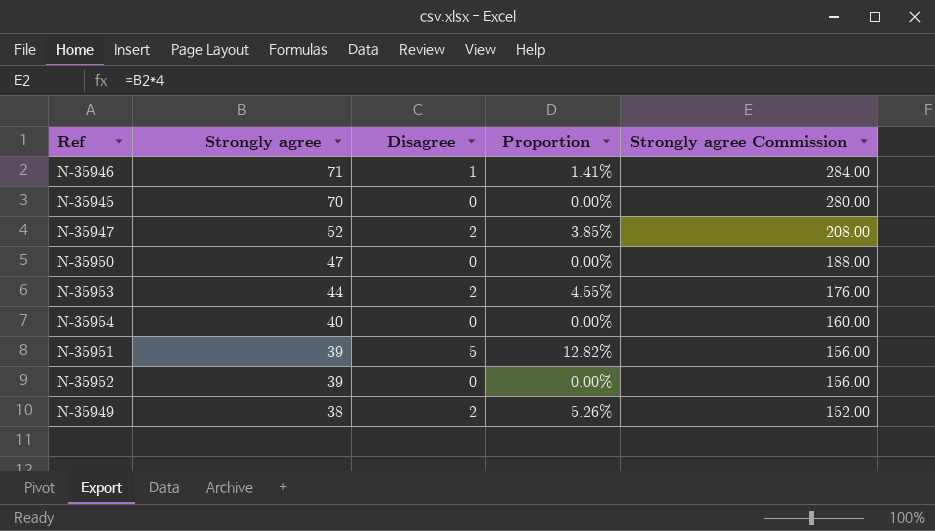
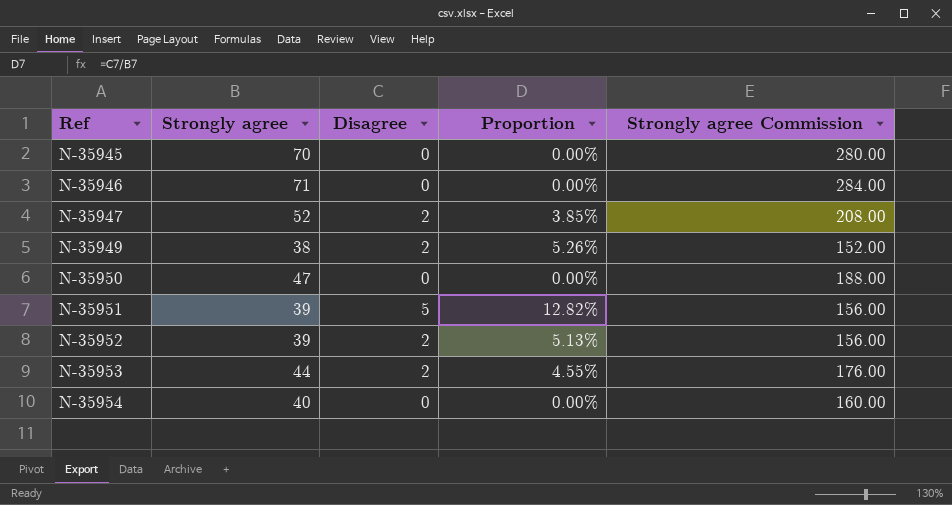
row order: Strongly agree descending -> Ref ascending
N-35946 | Disagree: 1 -> 0
N-35946 | Proportion: 1.41% -> 0.00%
N-35952 | Disagree: 0 -> 2
N-35952 | Proportion: 0.00% -> 5.13%

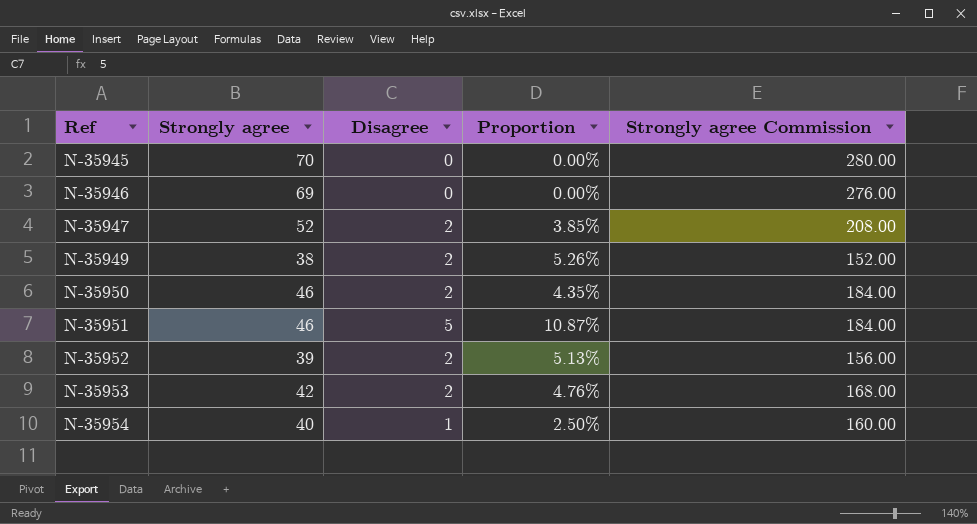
N-35946 | Strongly agree: 71 -> 69
N-35946 | Strongly agree Commission: 284.00 -> 276.00
N-35950 | Strongly agree: 47 -> 46
N-35950 | Disagree: 0 -> 2
N-35950 | Proportion: 0.00% -> 4.35%
N-35950 | Strongly agree Commission: 188.00 -> 184.00
N-35951 | Strongly agree: 39 -> 46
N-35951 | Proportion: 12.82% -> 10.87%
N-35951 | Strongly agree Commission: 156.00 -> 184.00
N-35953 | Strongly agree: 44 -> 42
N-35953 | Proportion: 4.55% -> 4.76%
N-35953 | Strongly agree Commission: 176.00 -> 168.00
N-35954 | Disagree: 0 -> 1
N-35954 | Proportion: 0.00% -> 2.50%

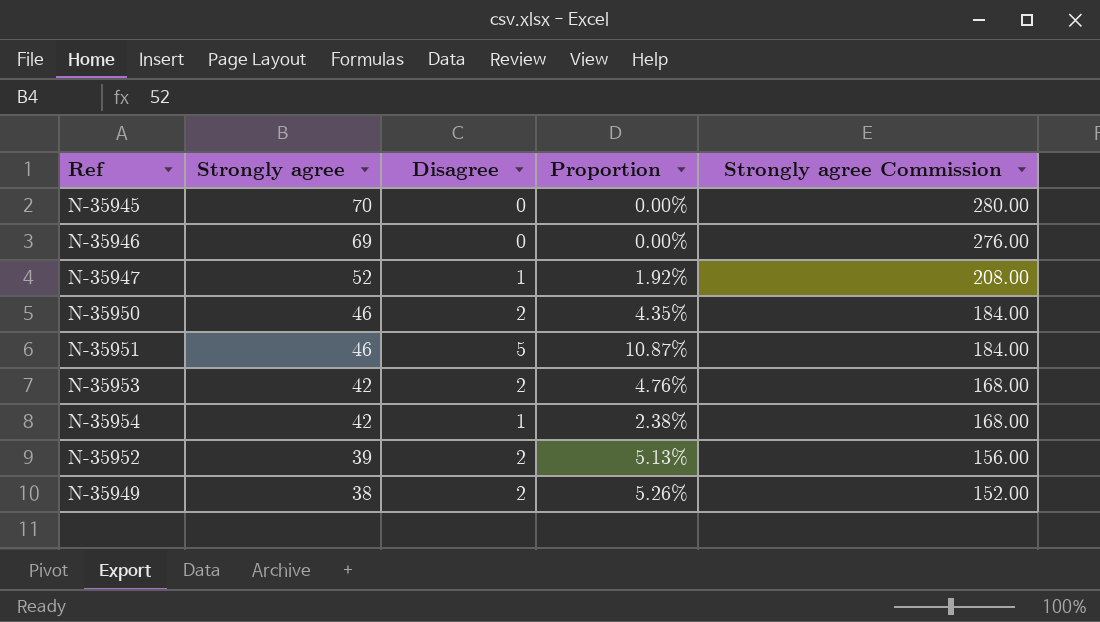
row order: Ref ascending -> Strongly agree descending
N-35947 | Disagree: 2 -> 1
N-35947 | Proportion: 3.85% -> 1.92%
N-35954 | Strongly agree: 40 -> 42
N-35954 | Proportion: 2.50% -> 2.38%
N-35954 | Strongly agree Commission: 160.00 -> 168.00

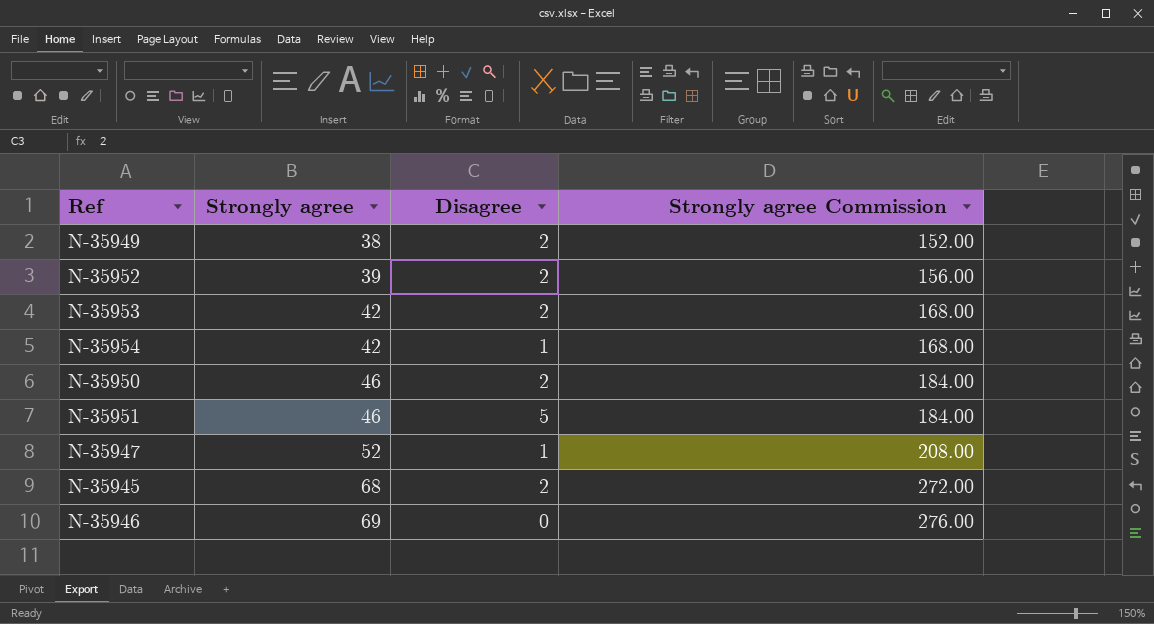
row order: Strongly agree descending -> Strongly agree ascending
column Proportion | formula: [Disagree] / [Strongly agree] -> none
N-35945 | Strongly agree: 70 -> 68
N-35945 | Disagree: 0 -> 2
N-35945 | Strongly agree Commission: 280.00 -> 272.00

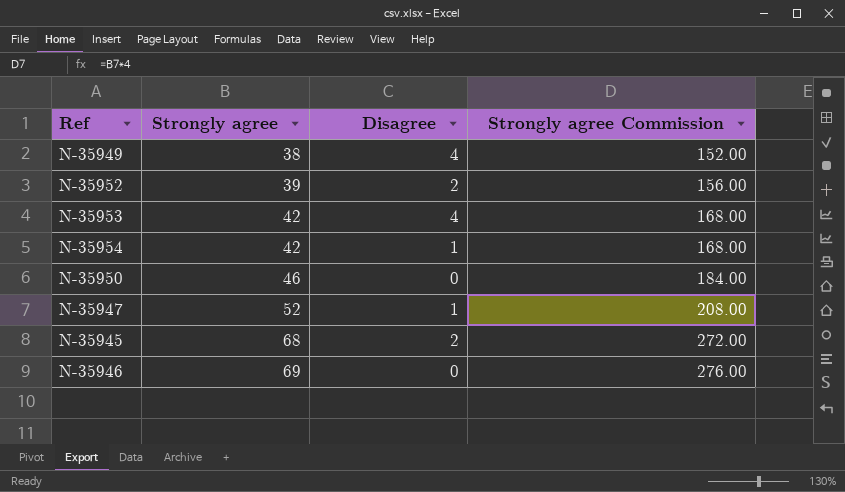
row N-35951: 46 | 5 | 184.00 -> none
N-35949 | Disagree: 2 -> 4
N-35953 | Disagree: 2 -> 4
N-35950 | Disagree: 2 -> 0

